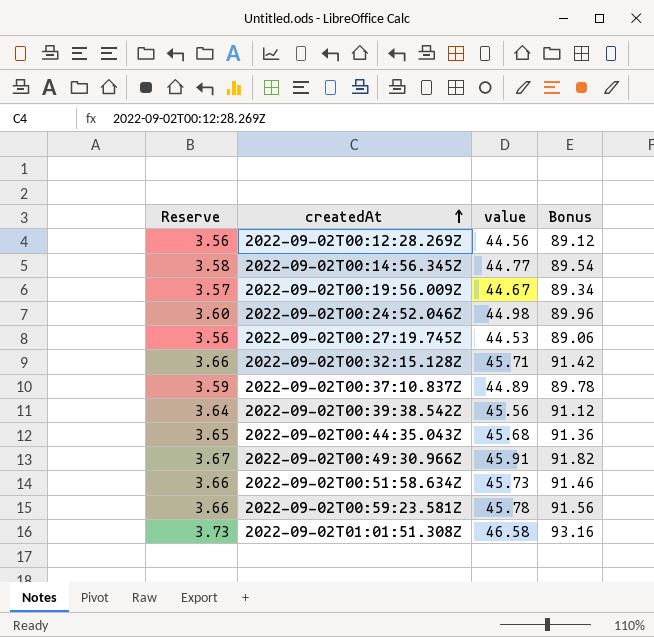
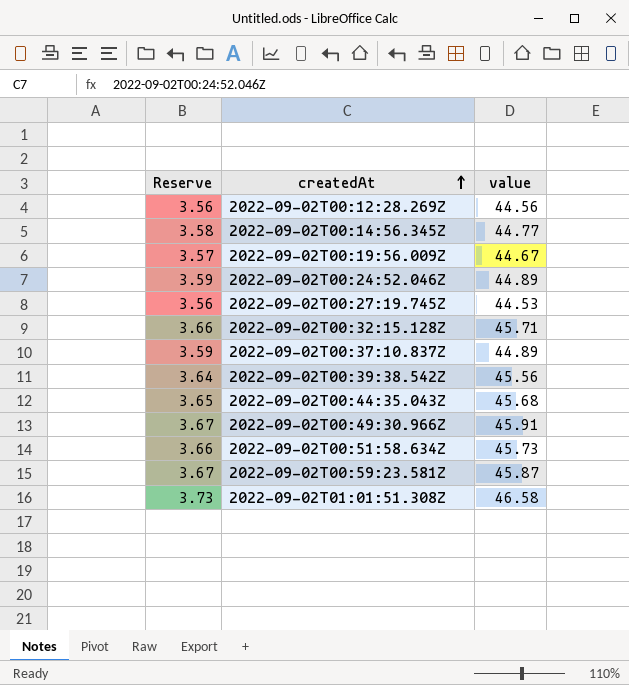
column Bonus | formula: [value] * 2 -> none
2022-09-02T00:24:52.046Z | Reserve: 3.60 -> 3.59
2022-09-02T00:24:52.046Z | value: 44.98 -> 44.89
2022-09-02T00:59:23.581Z | Reserve: 3.66 -> 3.67
2022-09-02T00:59:23.581Z | value: 45.78 -> 45.87

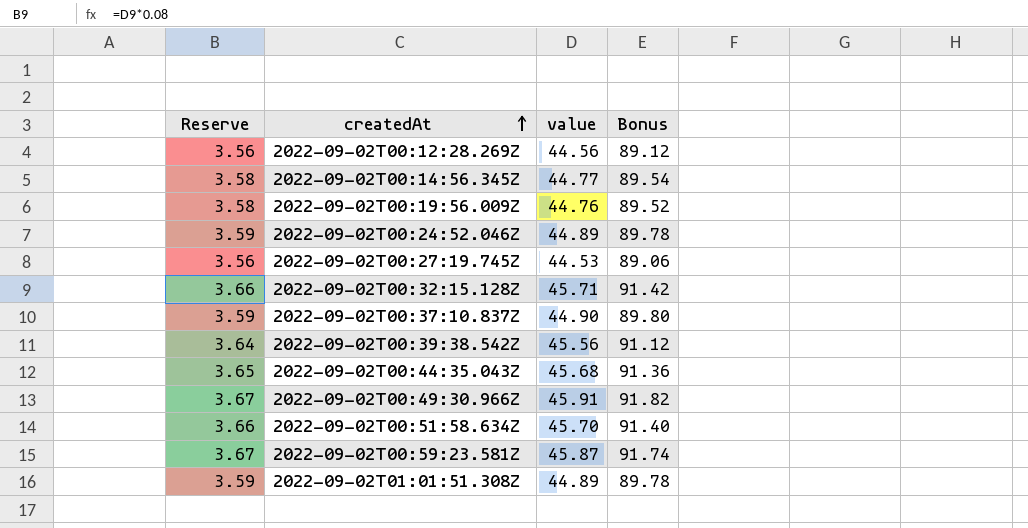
column Bonus | formula: none -> [value] * 2
2022-09-02T00:19:56.009Z | Reserve: 3.57 -> 3.58
2022-09-02T00:19:56.009Z | value: 44.67 -> 44.76
2022-09-02T00:37:10.837Z | value: 44.89 -> 44.90
2022-09-02T00:51:58.634Z | value: 45.73 -> 45.70
2022-09-02T01:01:51.308Z | Reserve: 3.73 -> 3.59
2022-09-02T01:01:51.308Z | value: 46.58 -> 44.89

